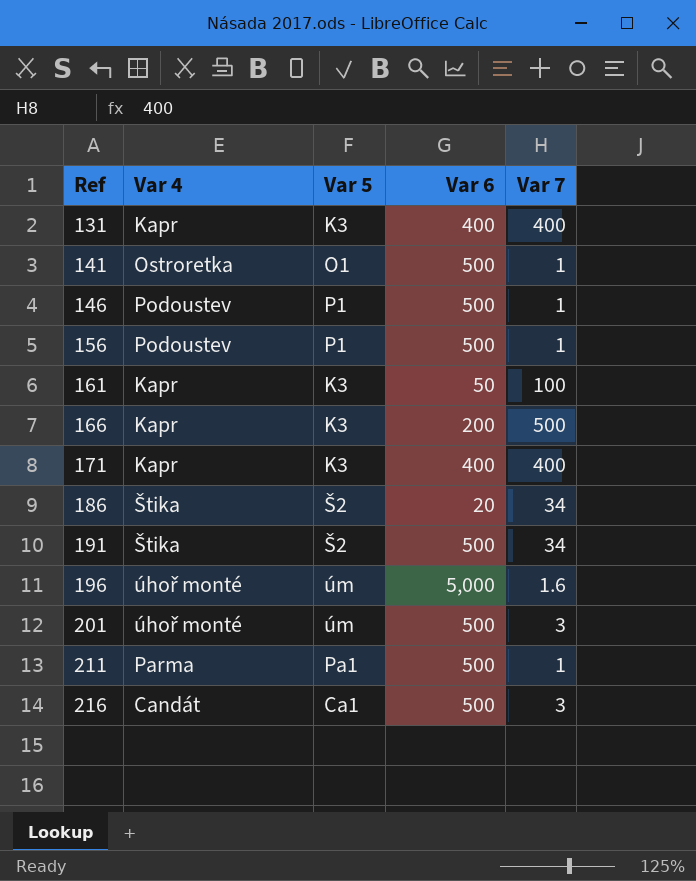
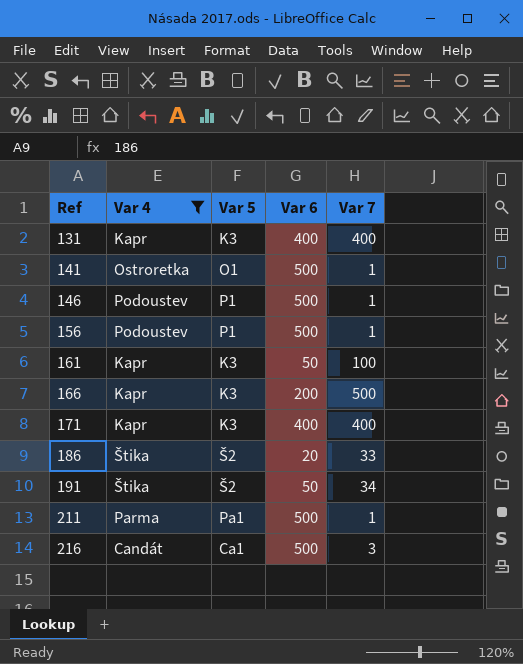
filter: none -> Var 4 != úhoř monté
186 | Var 7: 34 -> 33
191 | Var 6: 500 -> 50

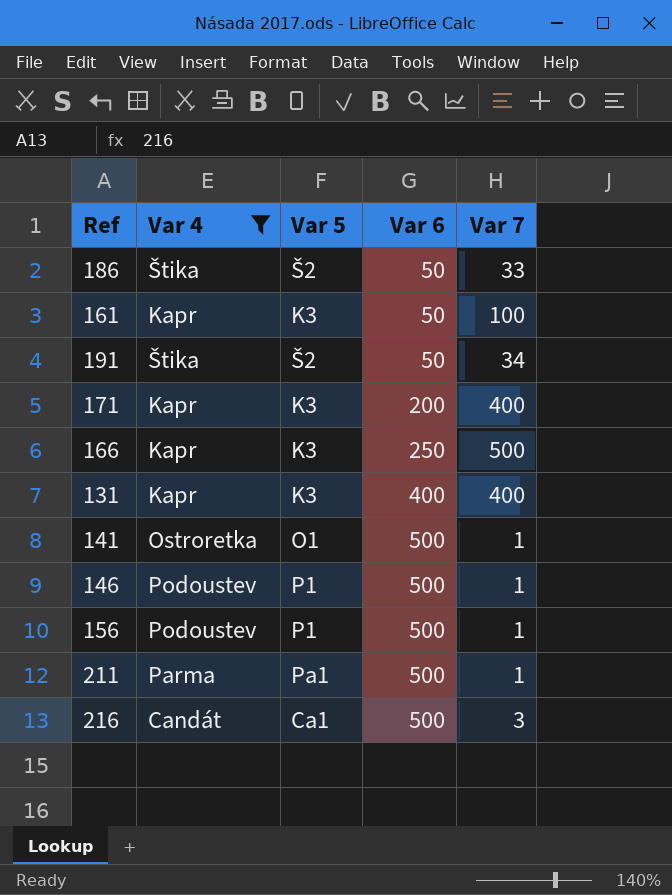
row order: Ref ascending -> Var 6 ascending
186 | Var 6: 20 -> 50
171 | Var 6: 400 -> 200
166 | Var 6: 200 -> 250

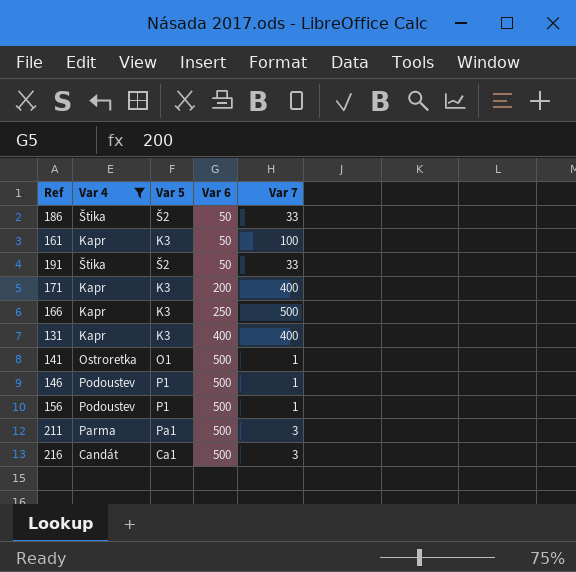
191 | Var 7: 34 -> 33
211 | Var 7: 1 -> 3

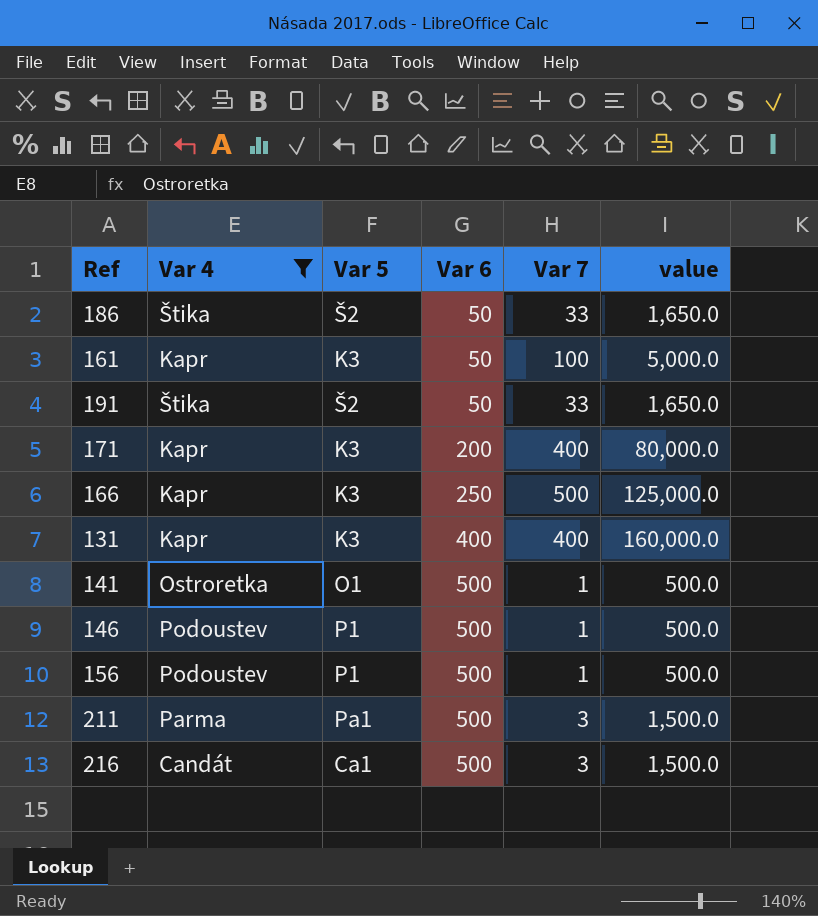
column value | formula: none -> [Var 6] * [Var 7]

